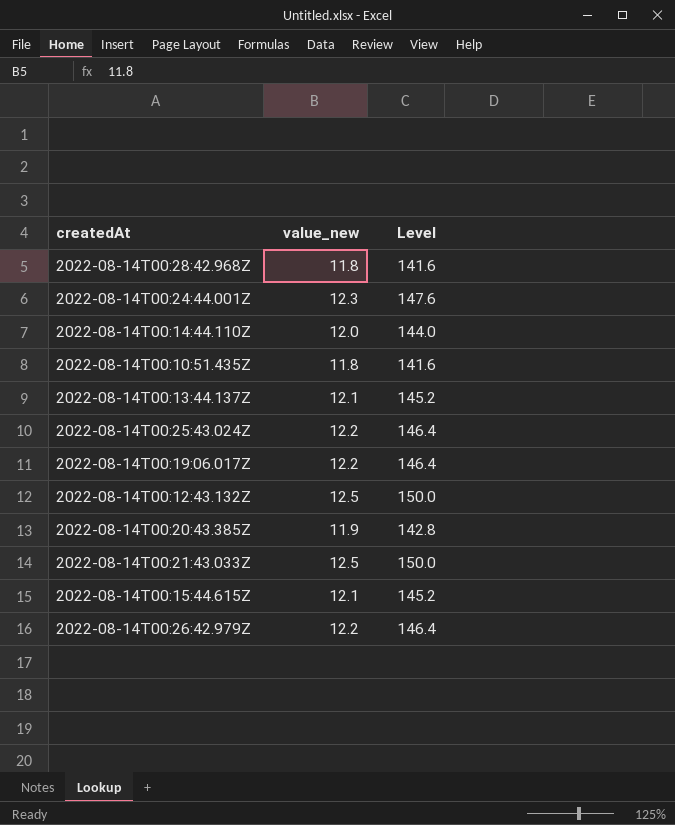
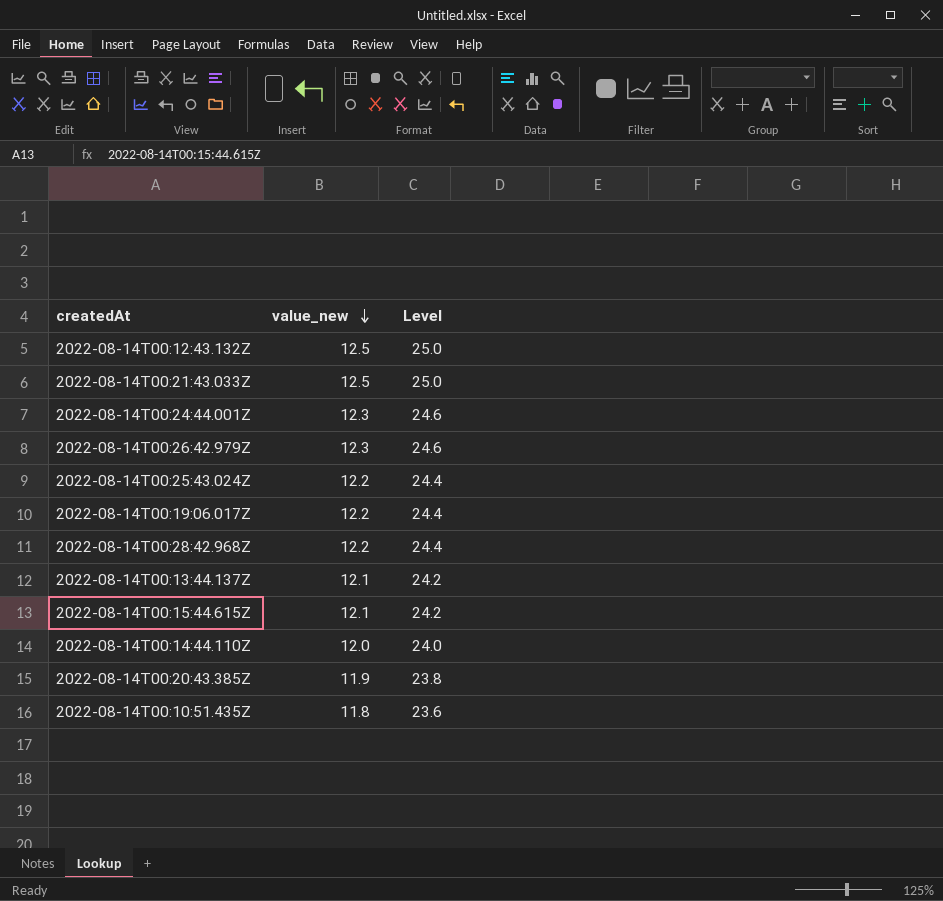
row order: none -> value_new descending
column Level | formula: [value_new] * 12 -> [value_new] * 2
2022-08-14T00:26:42.979Z | value_new: 12.2 -> 12.3
2022-08-14T00:28:42.968Z | value_new: 11.8 -> 12.2

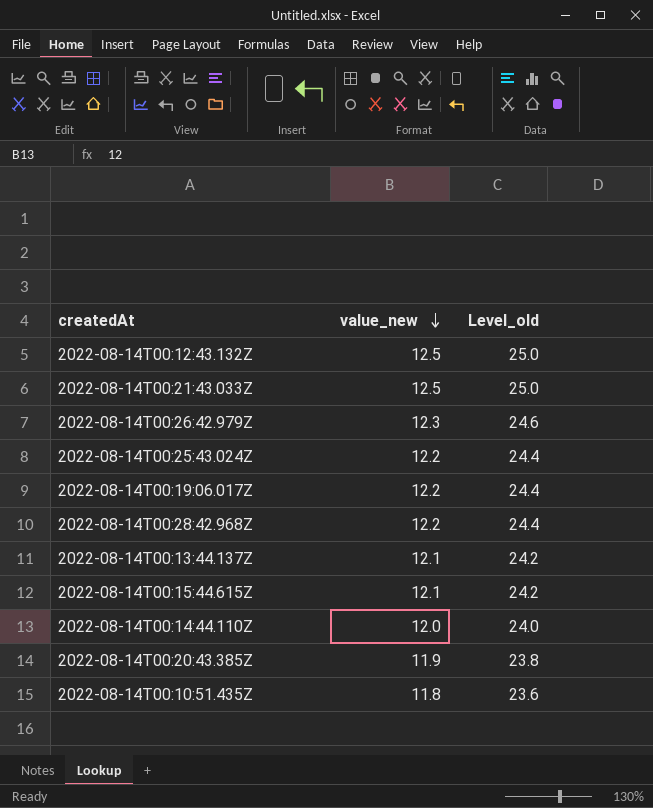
column name: Level -> Level_old
row 2022-08-14T00:24:44.001Z: 12.3 | 24.6 -> none

